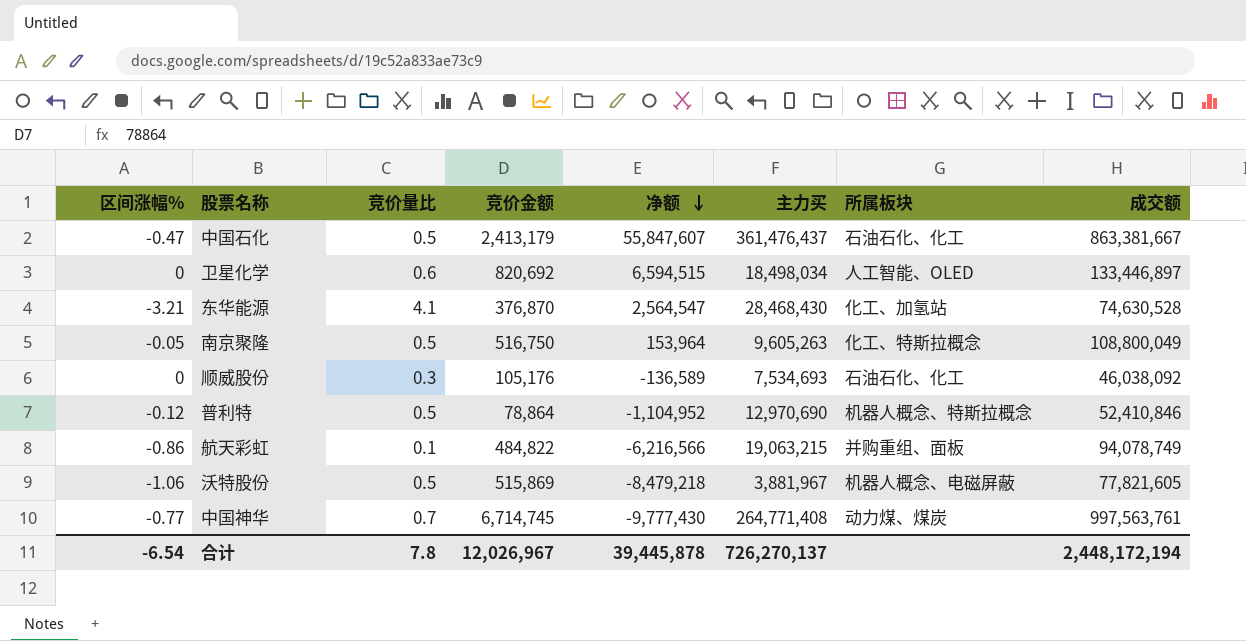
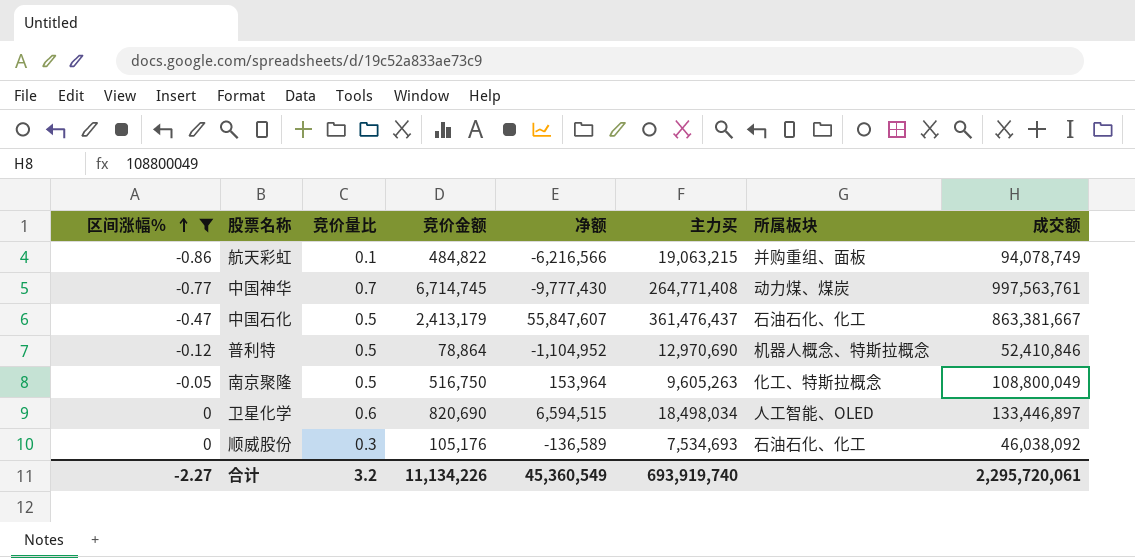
filter: none -> 区间涨幅% >= -0.86
row order: 净额 descending -> 区间涨幅% ascending
卫星化学 | 竞价金额: 820,692 -> 820,690
合计 | 区间涨幅%: -6.54 -> -2.27
合计 | 竞价量比: 7.8 -> 3.2
合计 | 竞价金额: 12,026,967 -> 11,134,226
合计 | 净额: 39,445,878 -> 45,360,549
合计 | 主力买: 726,270,137 -> 693,919,740
合计 | 成交额: 2,448,172,194 -> 2,295,720,061

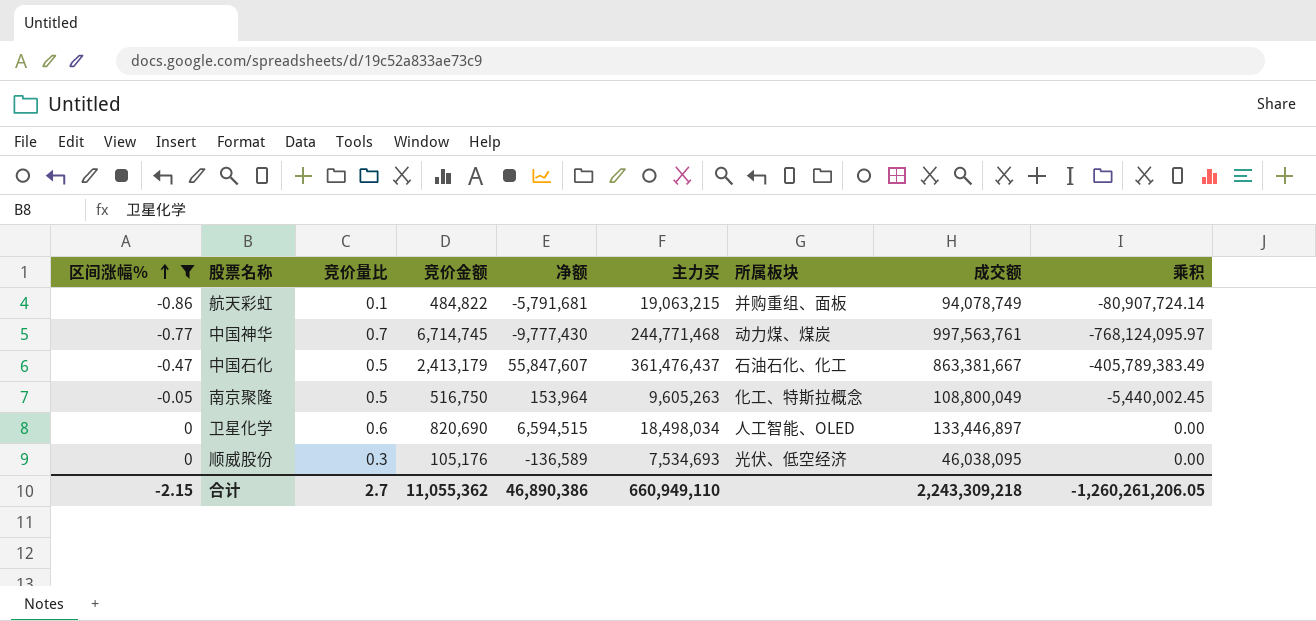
column 乘积 | formula: none -> [区间涨幅%] * [成交额]
row 普利特: -0.12 | 0.5 | 78,864 | -1,104,952 | 12,970,690 | 机器人概念、特斯拉概念 | 52,410,846 -> none
航天彩虹 | 净额: -6,216,566 -> -5,791,681
中国神华 | 主力买: 264,771,408 -> 244,771,468
顺威股份 | 所属板块: 石油石化、化工 -> 光伏、低空经济
顺威股份 | 成交额: 46,038,092 -> 46,038,095
合计 | 区间涨幅%: -2.27 -> -2.15
合计 | 竞价量比: 3.2 -> 2.7
合计 | 竞价金额: 11,134,226 -> 11,055,362
合计 | 净额: 45,360,549 -> 46,890,386
合计 | 主力买: 693,919,740 -> 660,949,110
合计 | 成交额: 2,295,720,061 -> 2,243,309,218

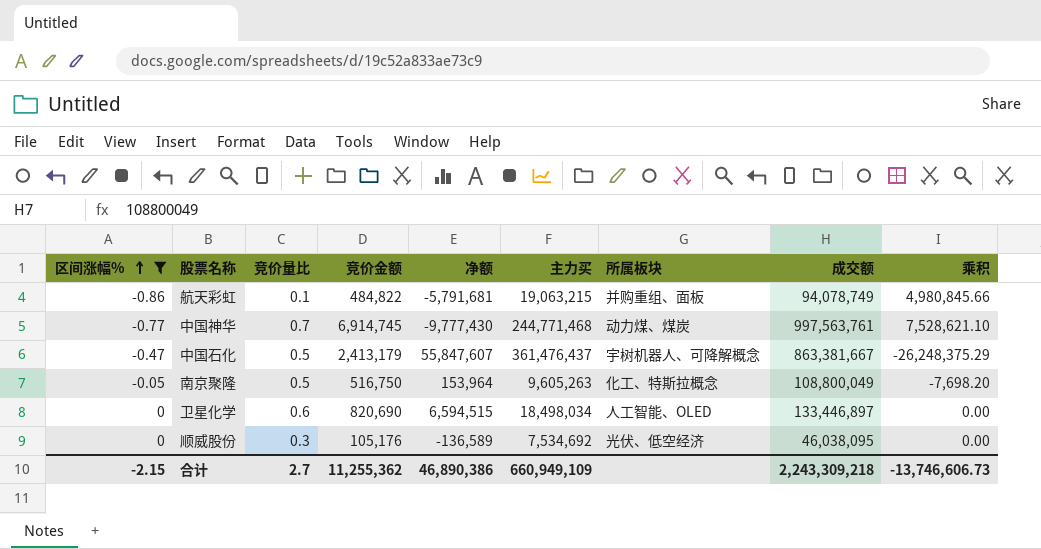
column 乘积 | formula: [区间涨幅%] * [成交额] -> [区间涨幅%] * [净额]
中国神华 | 竞价金额: 6,714,745 -> 6,914,745
中国石化 | 所属板块: 石油石化、化工 -> 宇树机器人、可降解概念
顺威股份 | 主力买: 7,534,693 -> 7,534,692
合计 | 竞价金额: 11,055,362 -> 11,255,362
合计 | 主力买: 660,949,110 -> 660,949,109
合计 | 乘积: -1,260,261,206.05 -> -13,746,606.73

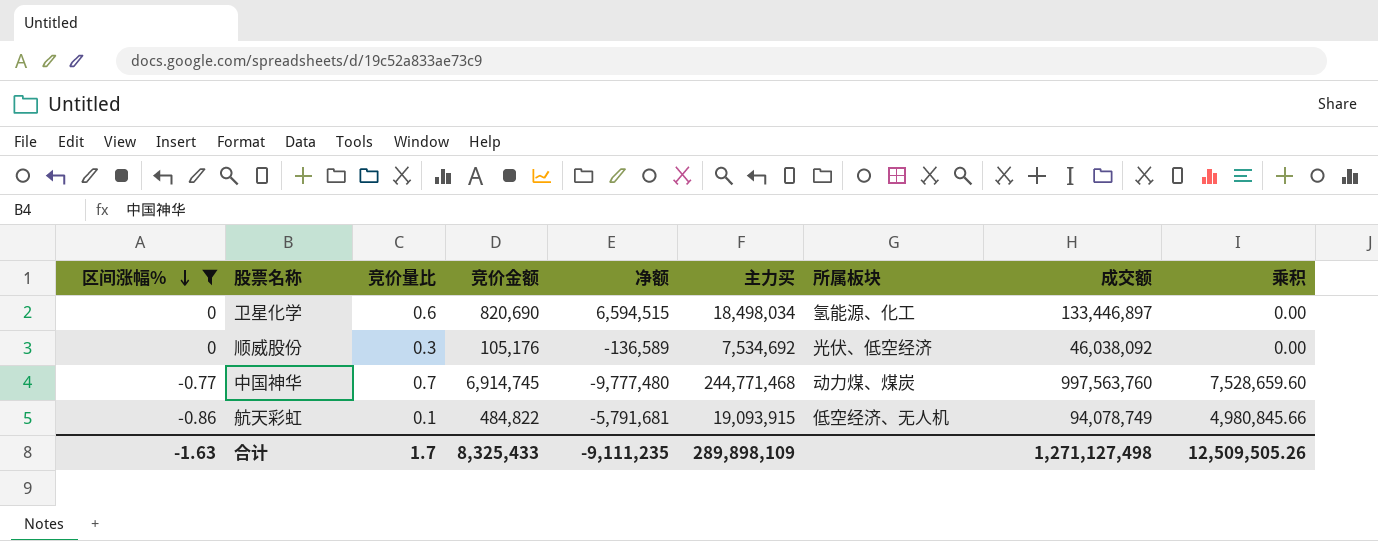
row order: 区间涨幅% ascending -> 区间涨幅% descending
row 中国石化: -0.47 | 0.5 | 2,413,179 | 55,847,607 | 361,476,437 | 宇树机器人、可降解概念 | 863,381,667 | -26,248,375.29 -> none
row 南京聚隆: -0.05 | 0.5 | 516,750 | 153,964 | 9,605,263 | 化工、特斯拉概念 | 108,800,049 | -7,698.20 -> none
卫星化学 | 所属板块: 人工智能、OLED -> 氢能源、化工
顺威股份 | 成交额: 46,038,095 -> 46,038,092
中国神华 | 净额: -9,777,430 -> -9,777,480
中国神华 | 成交额: 997,563,761 -> 997,563,760
中国神华 | 乘积: 7,528,621.10 -> 7,528,659.60
航天彩虹 | 主力买: 19,063,215 -> 19,093,915
航天彩虹 | 所属板块: 并购重组、面板 -> 低空经济、无人机
合计 | 区间涨幅%: -2.15 -> -1.63
合计 | 竞价量比: 2.7 -> 1.7
合计 | 竞价金额: 11,255,362 -> 8,325,433
合计 | 净额: 46,890,386 -> -9,111,235
合计 | 主力买: 660,949,109 -> 289,898,109
合计 | 成交额: 2,243,309,218 -> 1,271,127,498
合计 | 乘积: -13,746,606.73 -> 12,509,505.26

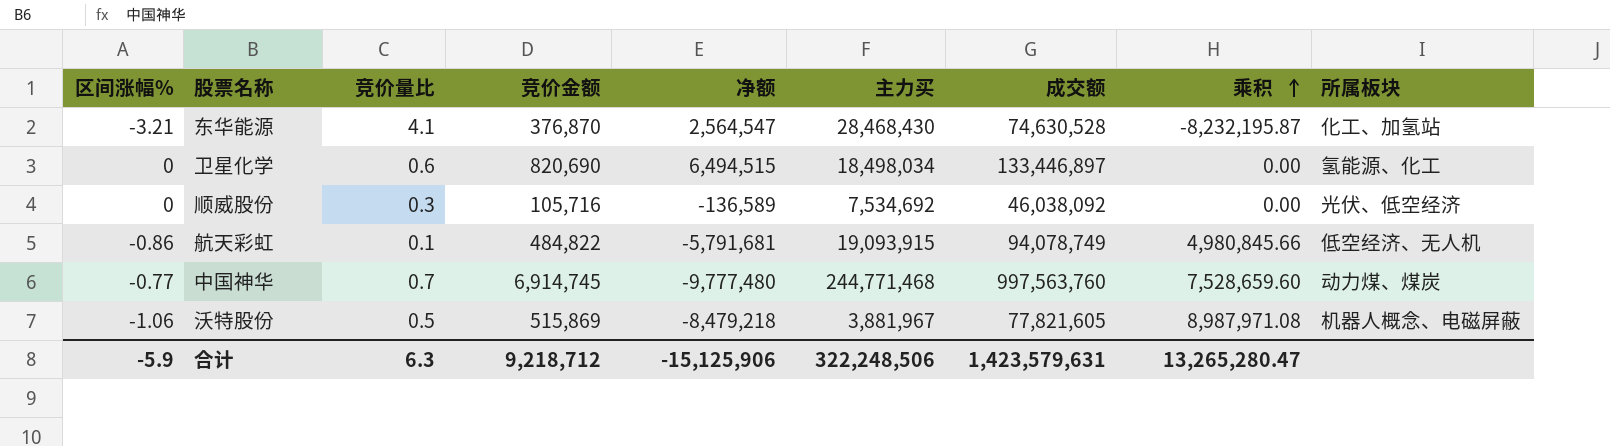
filter: 区间涨幅% >= -0.86 -> none
row order: 区间涨幅% descending -> 乘积 ascending
column 所属板块 | position: 7 -> 9
卫星化学 | 净额: 6,594,515 -> 6,494,515
顺威股份 | 竞价金额: 105,176 -> 105,716
合计 | 区间涨幅%: -1.63 -> -5.9
合计 | 竞价量比: 1.7 -> 6.3
合计 | 竞价金额: 8,325,433 -> 9,218,712
合计 | 净额: -9,111,235 -> -15,125,906
合计 | 主力买: 289,898,109 -> 322,248,506
合计 | 成交额: 1,271,127,498 -> 1,423,579,631
合计 | 乘积: 12,509,505.26 -> 13,265,280.47

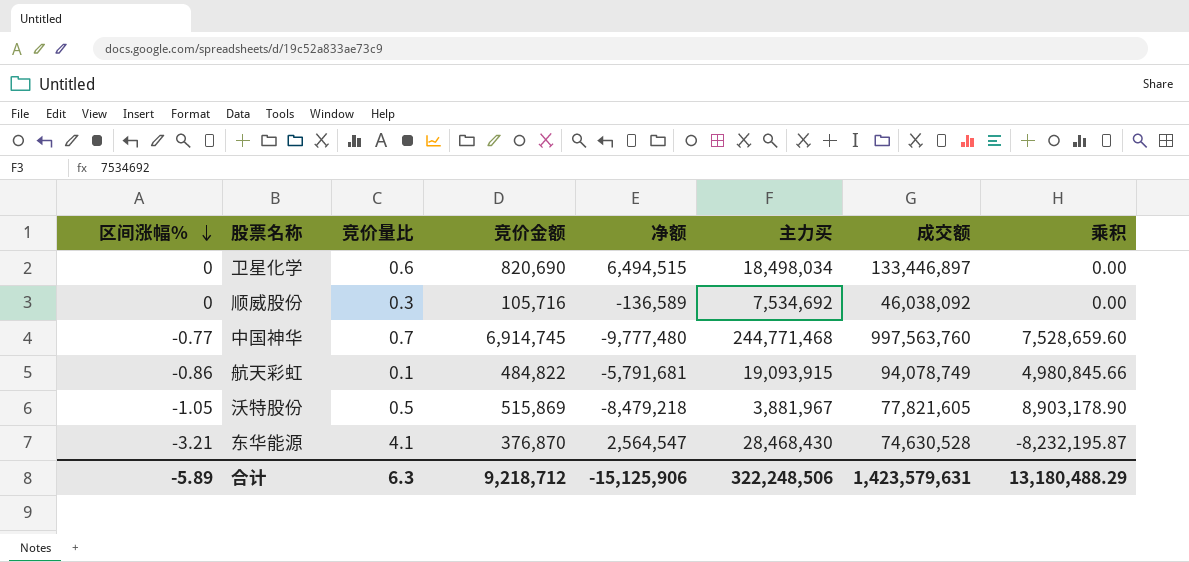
row order: 乘积 ascending -> 区间涨幅% descending
column 所属板块 | position: 9 -> none
沃特股份 | 区间涨幅%: -1.06 -> -1.05
沃特股份 | 乘积: 8,987,971.08 -> 8,903,178.90
合计 | 区间涨幅%: -5.9 -> -5.89
合计 | 乘积: 13,265,280.47 -> 13,180,488.29

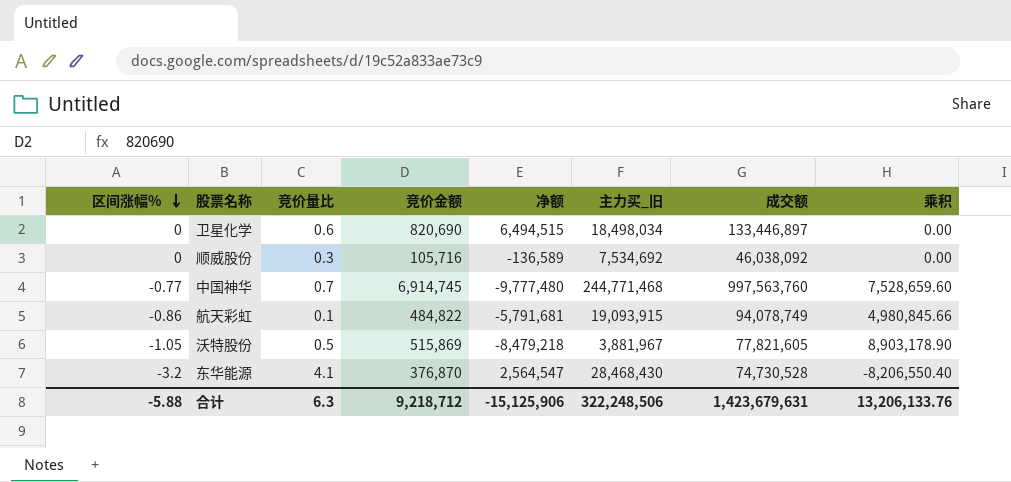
column name: 主力买 -> 主力买_旧
东华能源 | 区间涨幅%: -3.21 -> -3.2
东华能源 | 成交额: 74,630,528 -> 74,730,528
东华能源 | 乘积: -8,232,195.87 -> -8,206,550.40
合计 | 区间涨幅%: -5.89 -> -5.88
合计 | 成交额: 1,423,579,631 -> 1,423,679,631
合计 | 乘积: 13,180,488.29 -> 13,206,133.76

